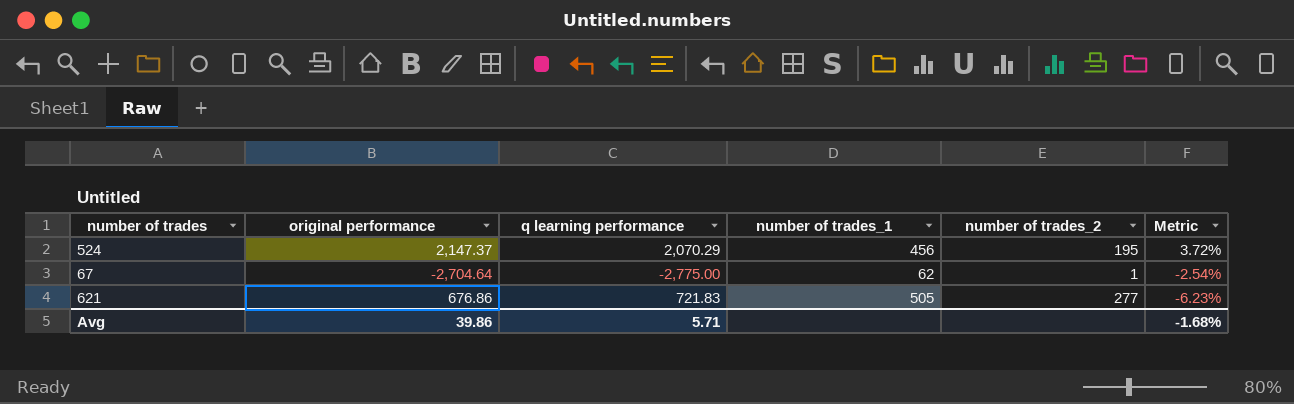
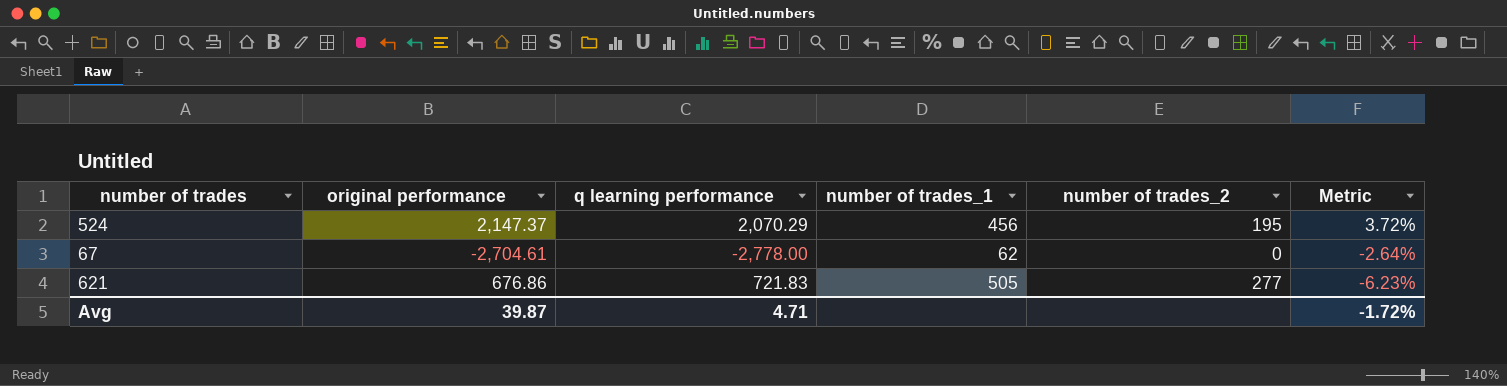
67 | original performance: -2,704.64 -> -2,704.61
67 | q learning performance: -2,775.00 -> -2,778.00
67 | number of trades_2: 1 -> 0
67 | Metric: -2.54% -> -2.64%
Avg | original performance: 39.86 -> 39.87
Avg | q learning performance: 5.71 -> 4.71
Avg | Metric: -1.68% -> -1.72%

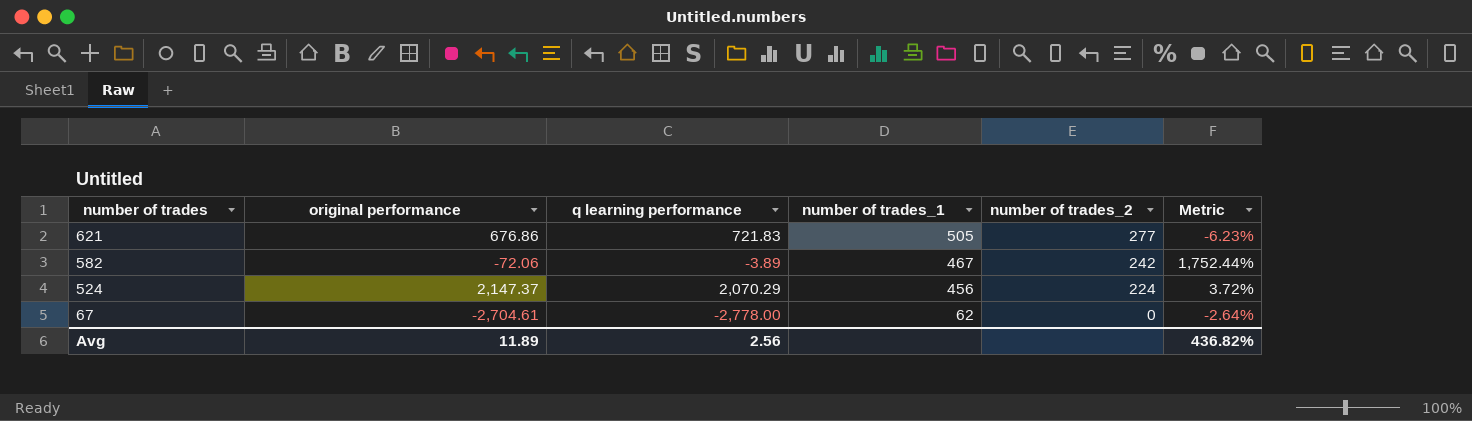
row order: Metric descending -> number of trades descending
row 582: none -> -72.06 | -3.89 | 467 | 242 | 1,752.44%
524 | number of trades_2: 195 -> 224
Avg | original performance: 39.87 -> 11.89
Avg | q learning performance: 4.71 -> 2.56
Avg | Metric: -1.72% -> 436.82%

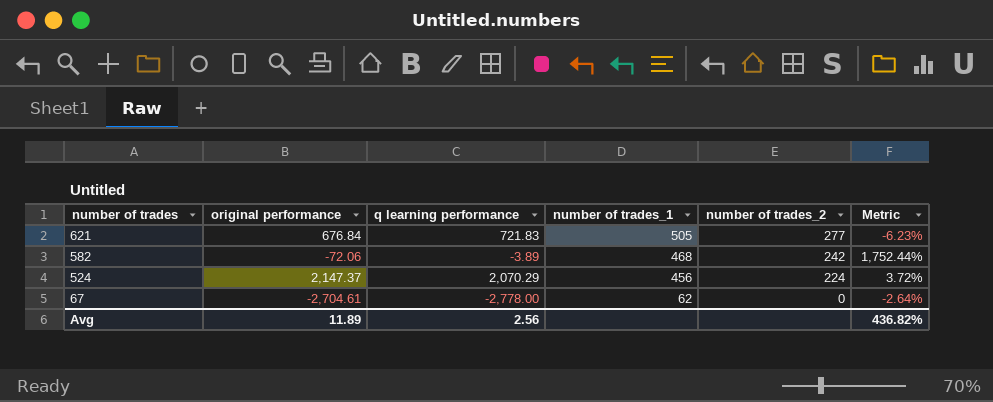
621 | original performance: 676.86 -> 676.84
582 | number of trades_1: 467 -> 468

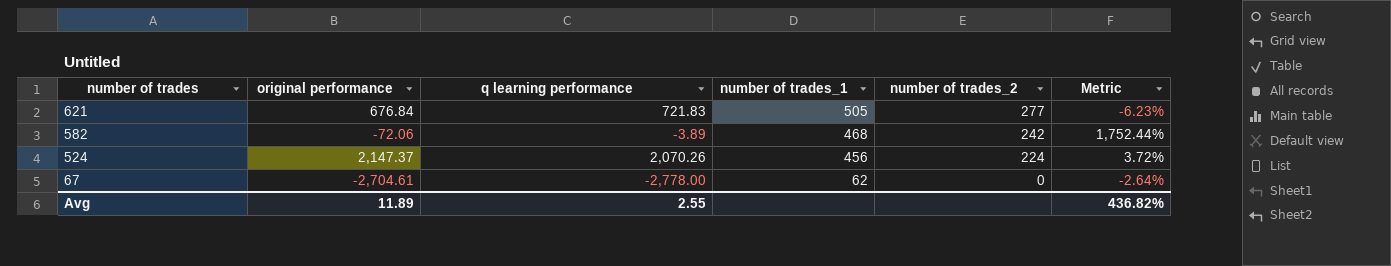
524 | q learning performance: 2,070.29 -> 2,070.26
Avg | q learning performance: 2.56 -> 2.55

